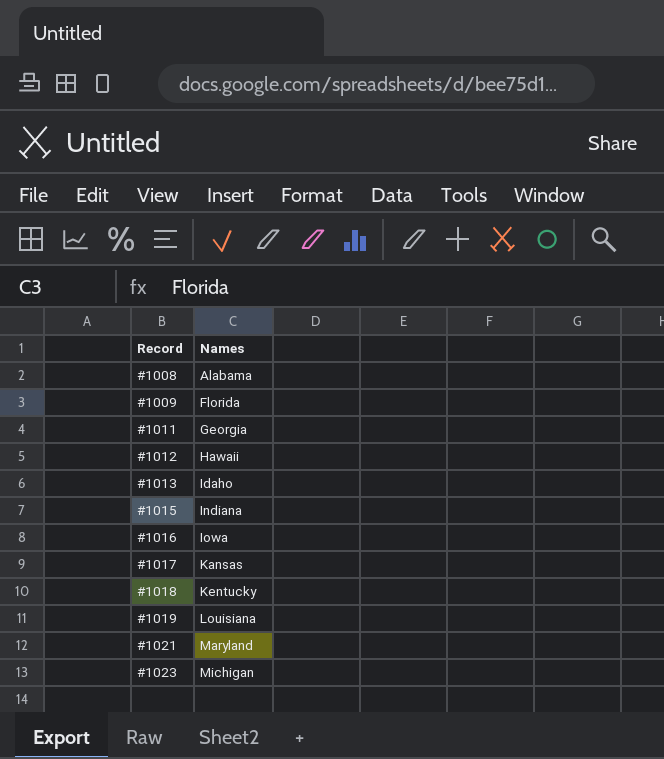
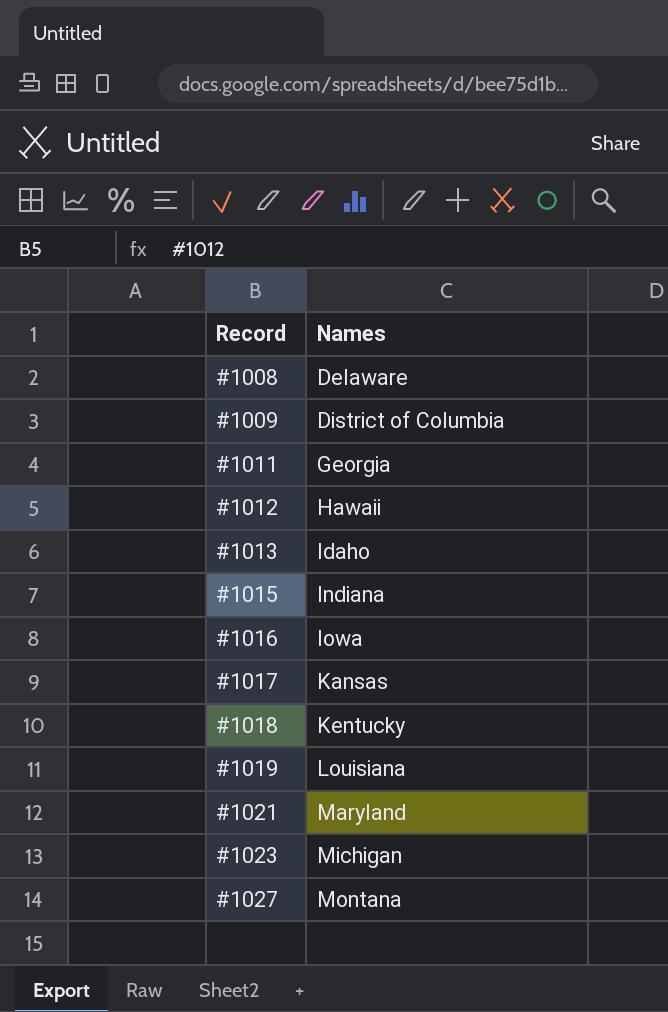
#1008 | Names: Alabama -> Delaware
#1009 | Names: Florida -> District of Columbia
row #1027: none -> Montana

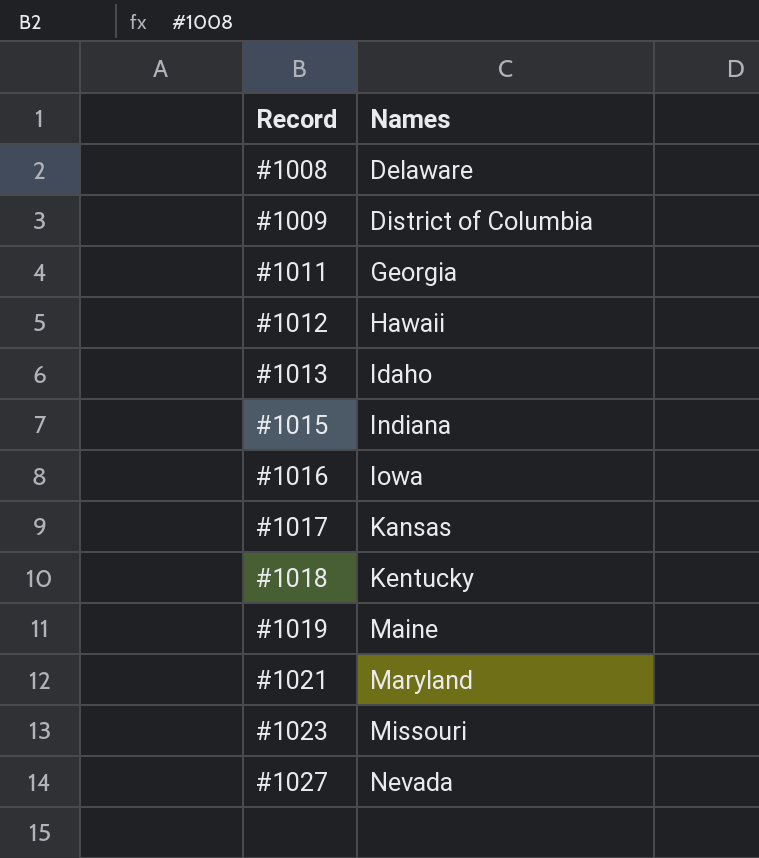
#1019 | Names: Louisiana -> Maine
#1023 | Names: Michigan -> Missouri
#1027 | Names: Montana -> Nevada

